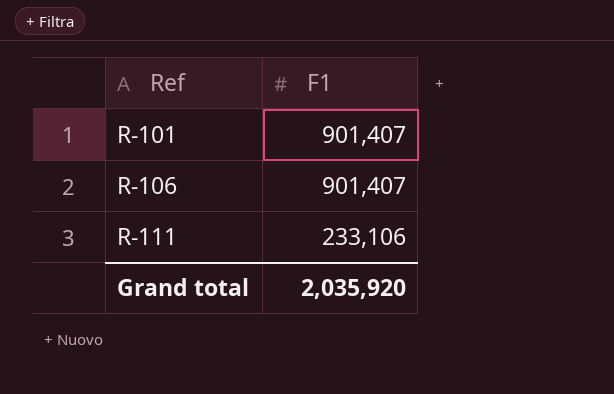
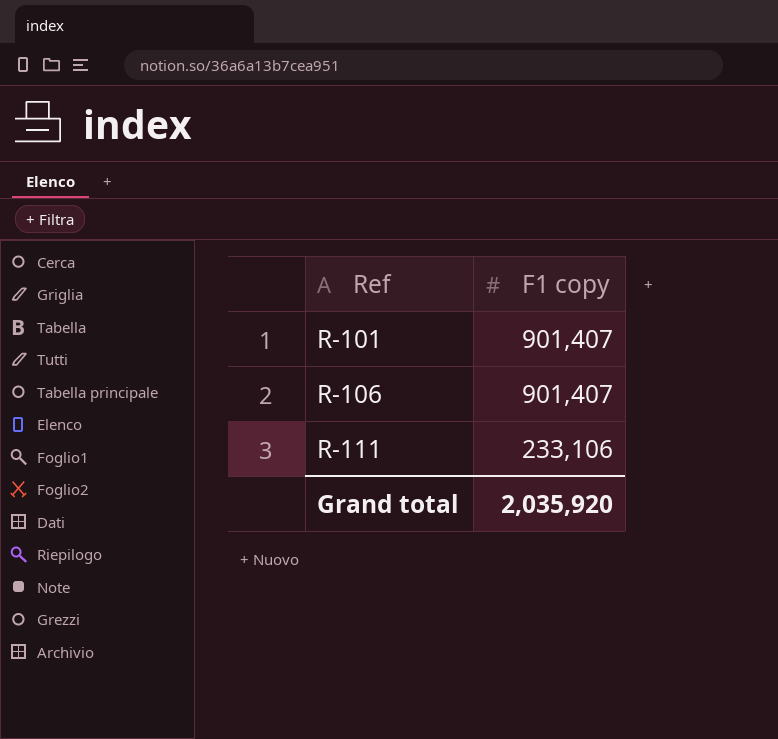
column name: F1 -> F1 copy

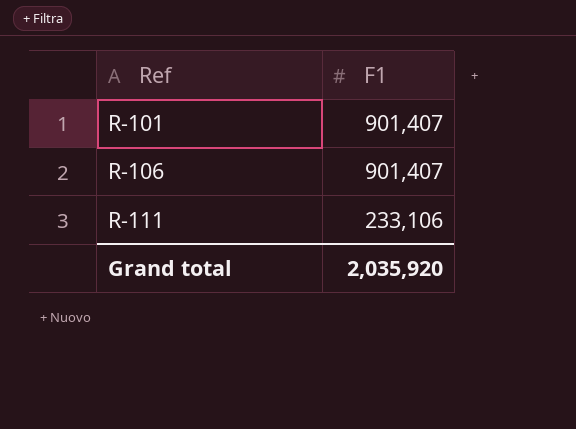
column name: F1 copy -> F1

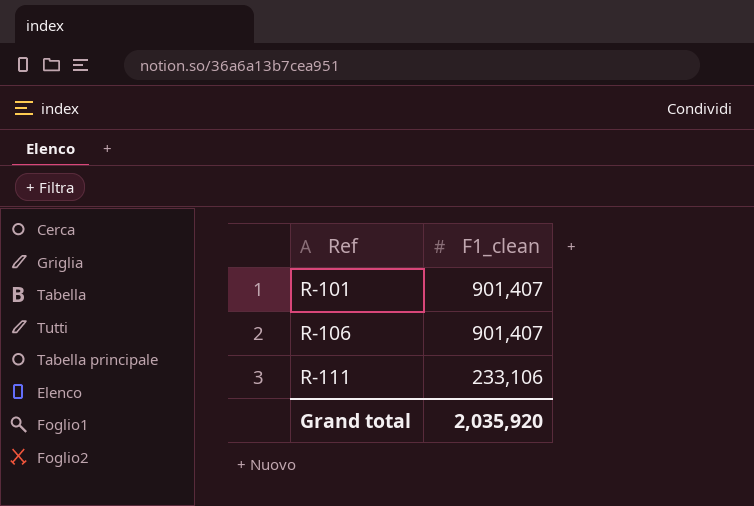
column name: F1 -> F1_clean

